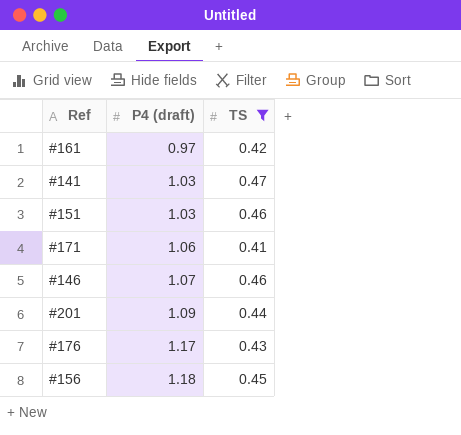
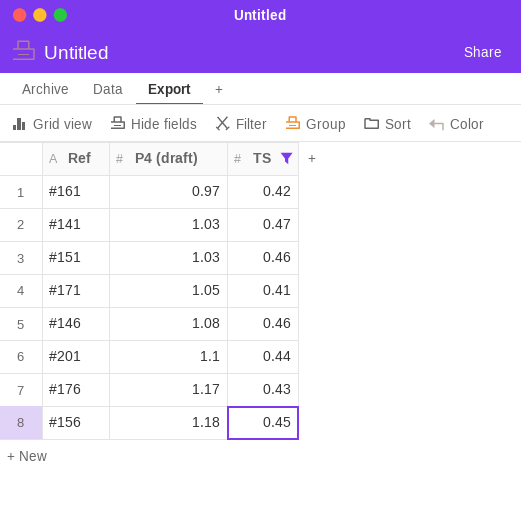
#171 | P4 (draft): 1.06 -> 1.05
#146 | P4 (draft): 1.07 -> 1.08
#201 | P4 (draft): 1.09 -> 1.1

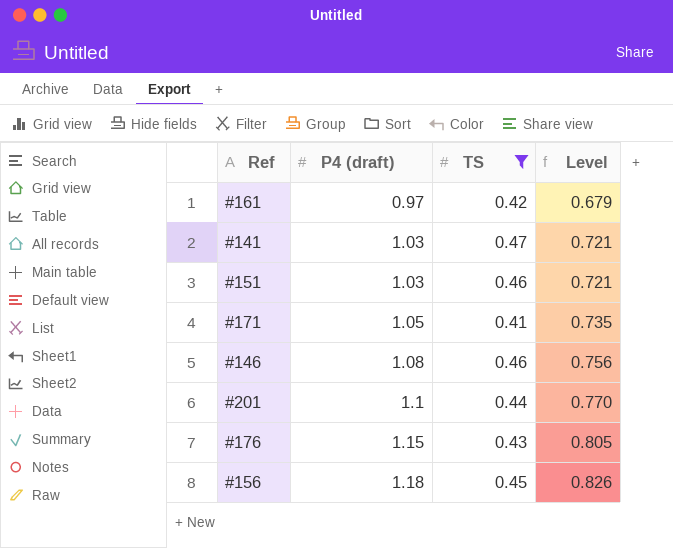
column Level | formula: none -> [P4 (draft)] * 0.7
#176 | P4 (draft): 1.17 -> 1.15

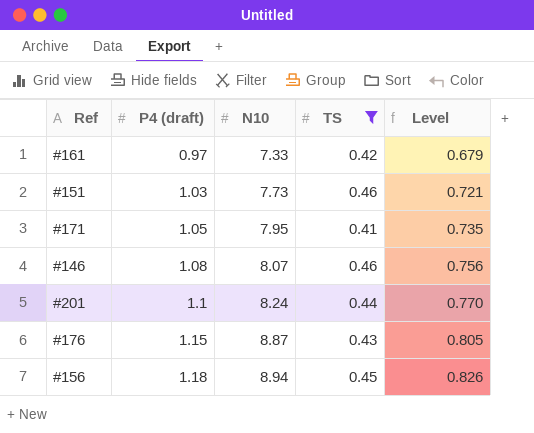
column N10 | position: none -> 3
row #141: 1.03 | 0.47 | 0.721 -> none

